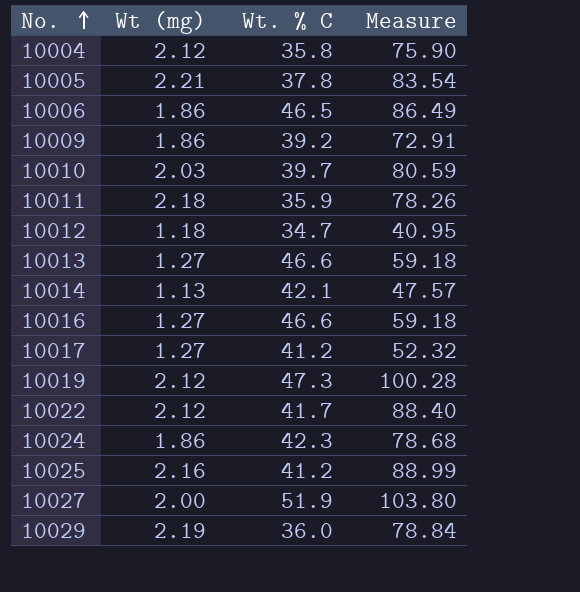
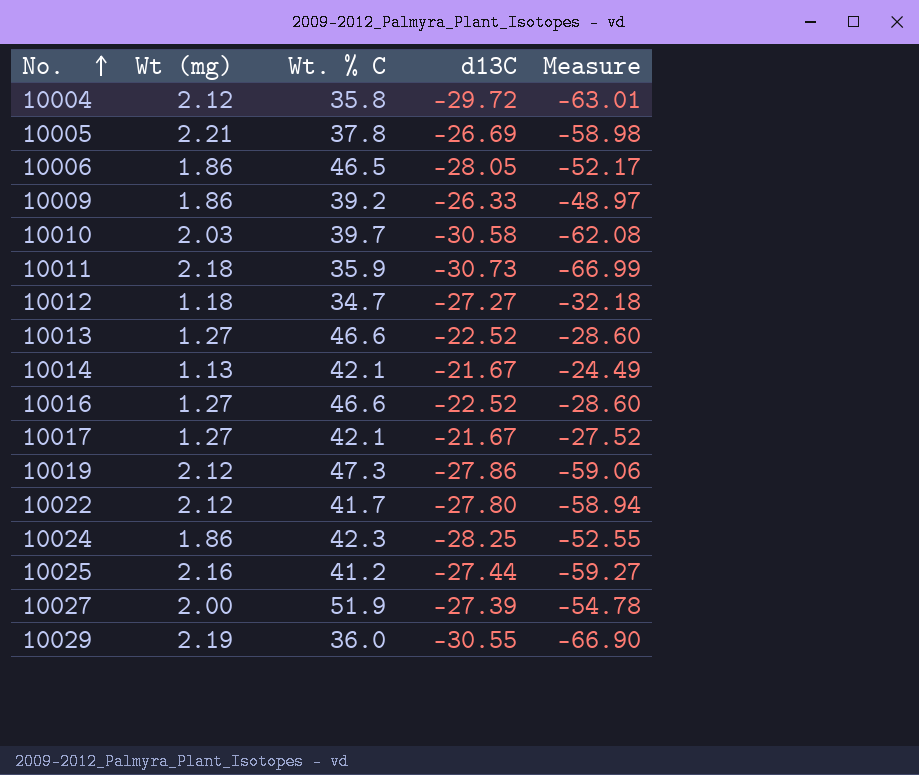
column d13C | position: none -> 4
column Measure | formula: [Wt (mg)] * [Wt. % C] -> [Wt (mg)] * [d13C]
10017 | Wt. % C: 41.2 -> 42.1

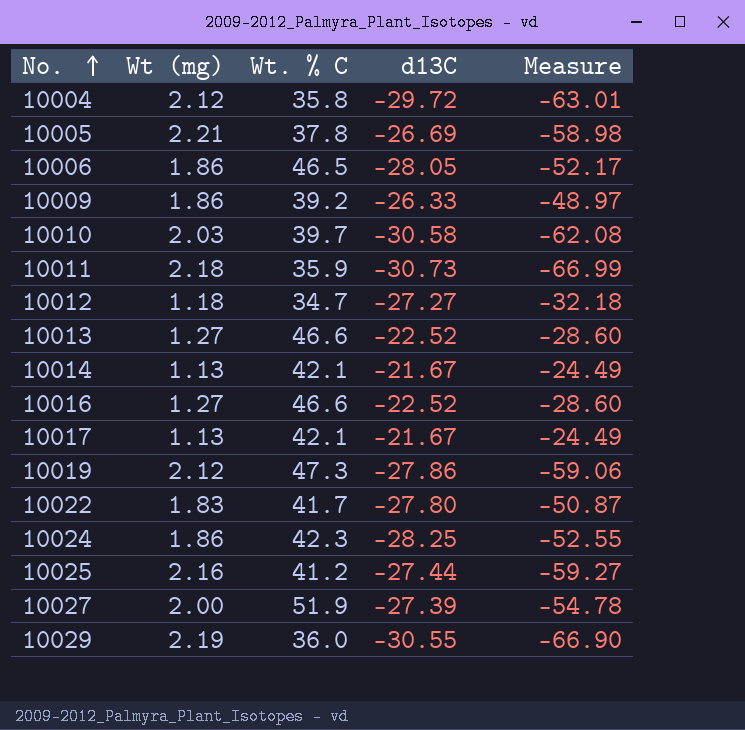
10017 | Wt (mg): 1.27 -> 1.13
10017 | Measure: -27.52 -> -24.49
10022 | Wt (mg): 2.12 -> 1.83
10022 | Measure: -58.94 -> -50.87

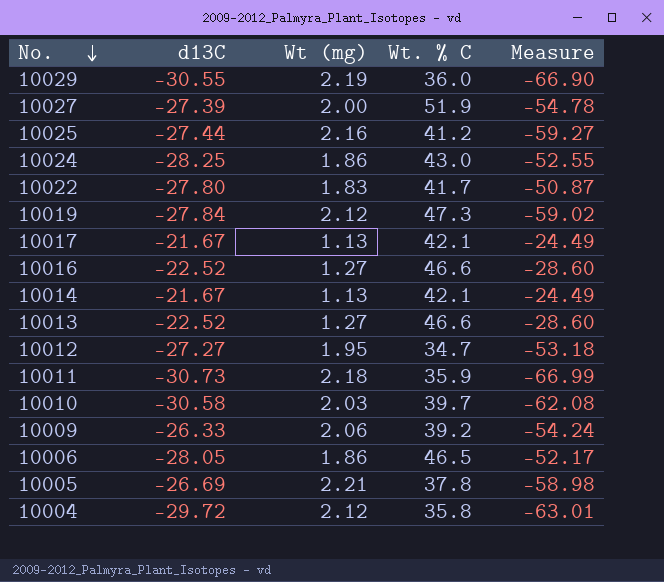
row order: No. ascending -> No. descending
column d13C | position: 4 -> 2
10024 | Wt. % C: 42.3 -> 43.0
10019 | d13C: -27.86 -> -27.84
10019 | Measure: -59.06 -> -59.02
10012 | Wt (mg): 1.18 -> 1.95
10012 | Measure: -32.18 -> -53.18
10009 | Wt (mg): 1.86 -> 2.06
10009 | Measure: -48.97 -> -54.24

